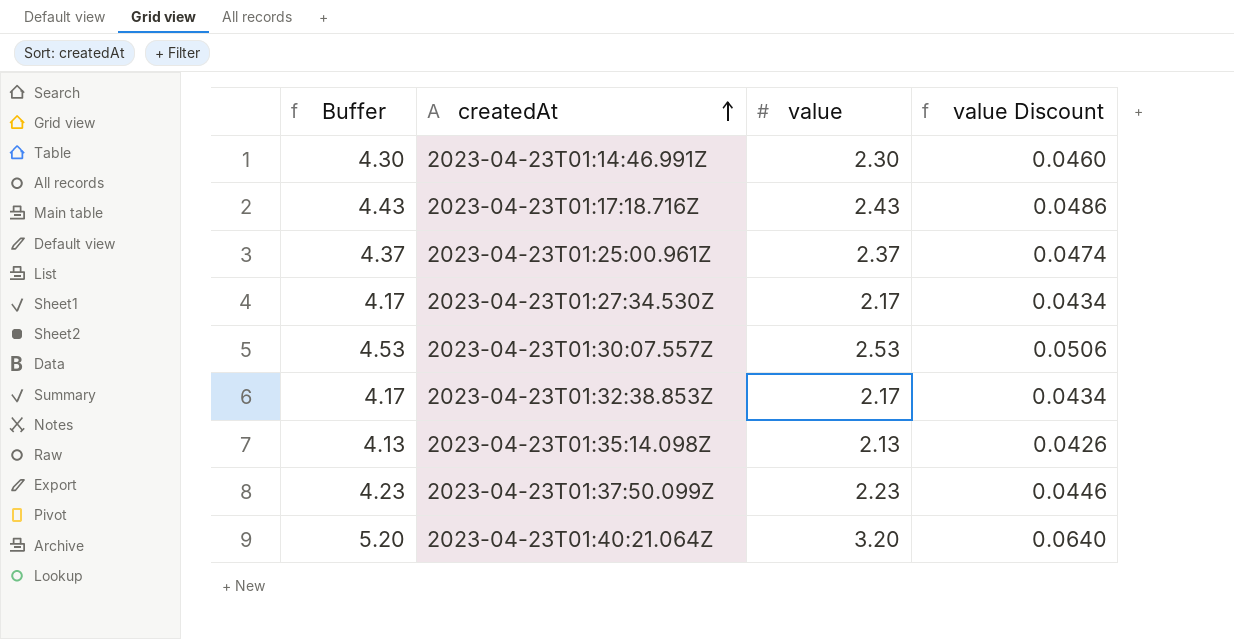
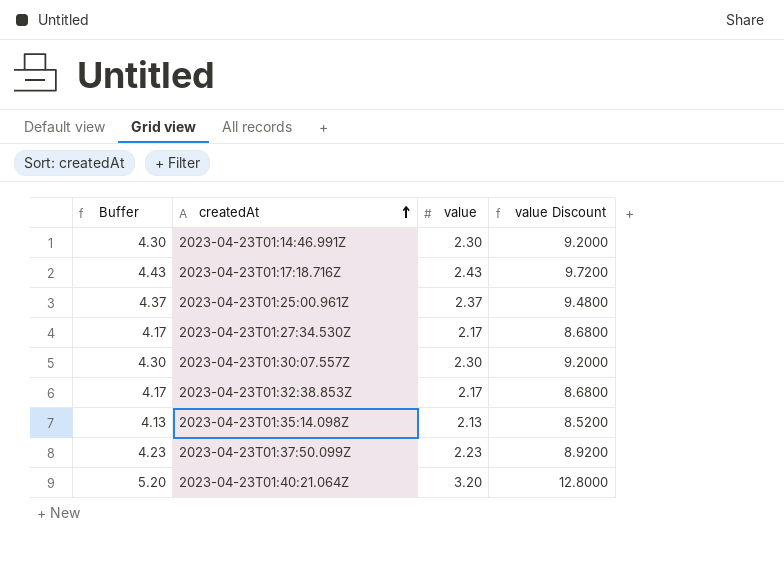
column value Discount | formula: [value] * 0.02 -> [value] * 4
2023-04-23T01:30:07.557Z | Buffer: 4.53 -> 4.30
2023-04-23T01:30:07.557Z | value: 2.53 -> 2.30

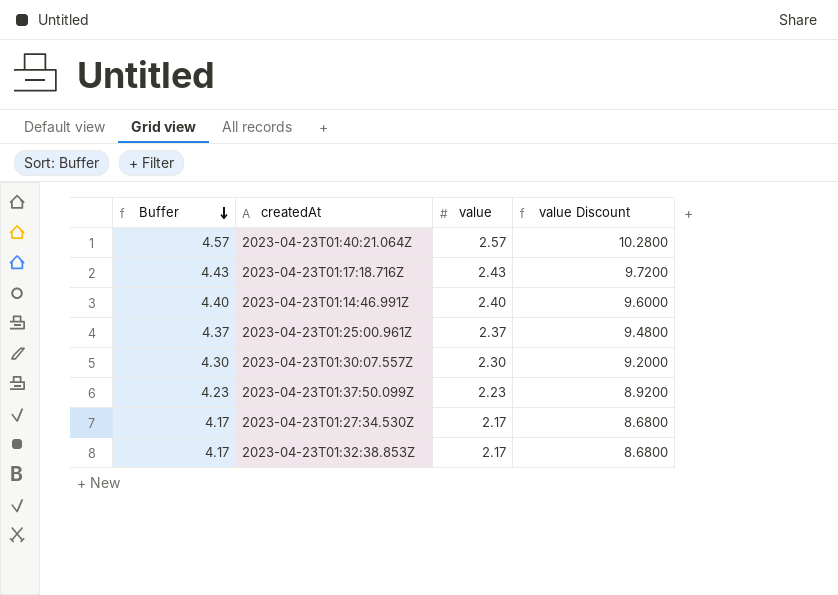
row order: createdAt ascending -> Buffer descending
row 2023-04-23T01:35:14.098Z: 4.13 | 2.13 | 8.5200 -> none
2023-04-23T01:40:21.064Z | Buffer: 5.20 -> 4.57
2023-04-23T01:40:21.064Z | value: 3.20 -> 2.57
2023-04-23T01:40:21.064Z | value Discount: 12.8000 -> 10.2800
2023-04-23T01:14:46.991Z | Buffer: 4.30 -> 4.40
2023-04-23T01:14:46.991Z | value: 2.30 -> 2.40
2023-04-23T01:14:46.991Z | value Discount: 9.2000 -> 9.6000

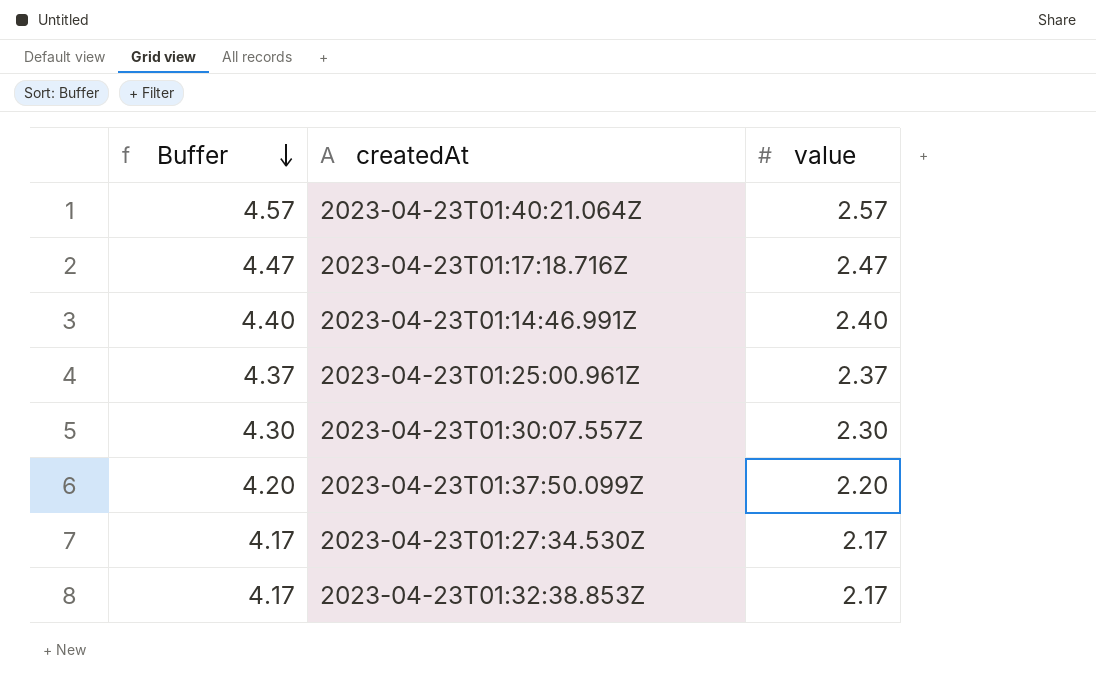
column value Discount | formula: [value] * 4 -> none
2023-04-23T01:17:18.716Z | Buffer: 4.43 -> 4.47
2023-04-23T01:17:18.716Z | value: 2.43 -> 2.47
2023-04-23T01:37:50.099Z | Buffer: 4.23 -> 4.20
2023-04-23T01:37:50.099Z | value: 2.23 -> 2.20

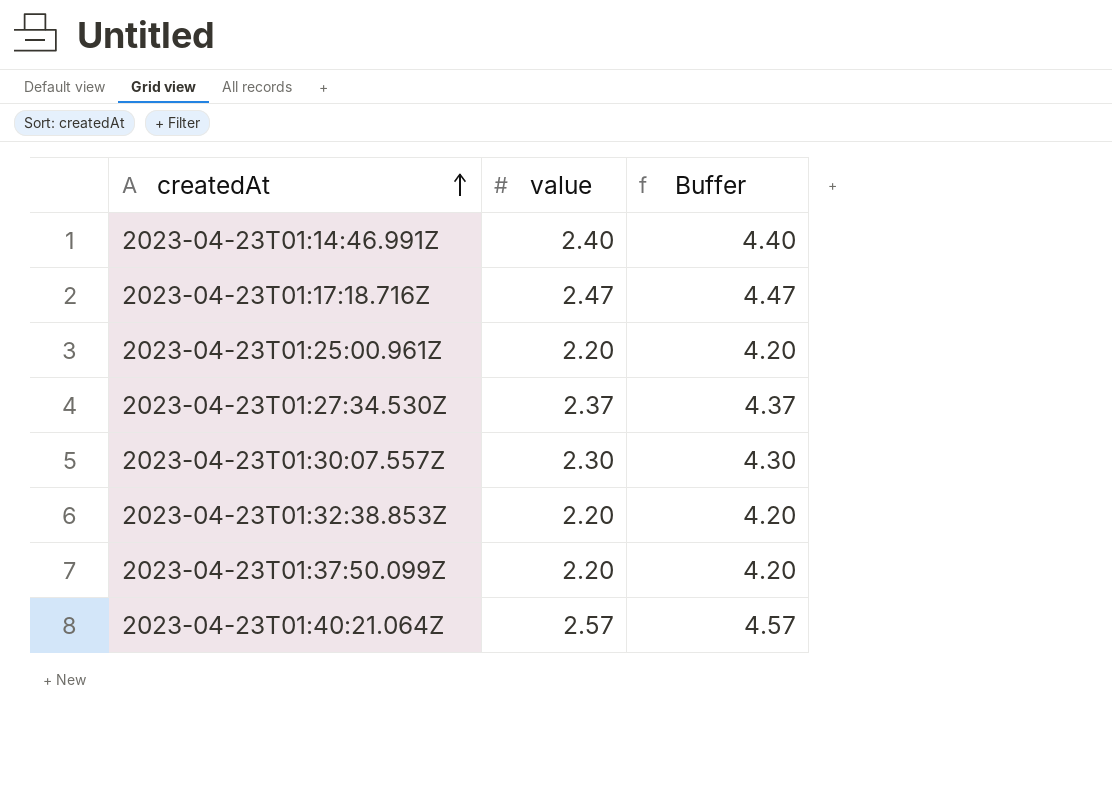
row order: Buffer descending -> createdAt ascending
column Buffer | position: 1 -> 3
2023-04-23T01:25:00.961Z | value: 2.37 -> 2.20
2023-04-23T01:25:00.961Z | Buffer: 4.37 -> 4.20
2023-04-23T01:27:34.530Z | value: 2.17 -> 2.37
2023-04-23T01:27:34.530Z | Buffer: 4.17 -> 4.37
2023-04-23T01:32:38.853Z | value: 2.17 -> 2.20
2023-04-23T01:32:38.853Z | Buffer: 4.17 -> 4.20

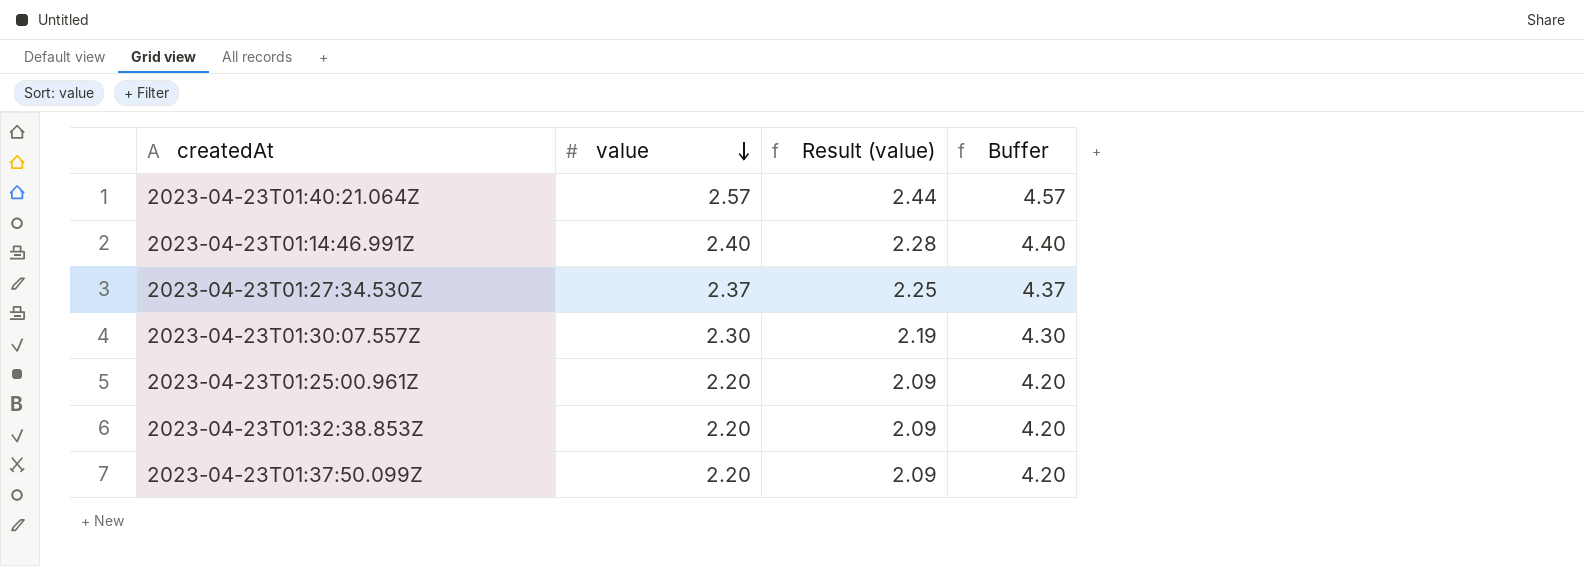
row order: createdAt ascending -> value descending
column Result (value) | formula: none -> [value] * 0.95
row 2023-04-23T01:17:18.716Z: 2.47 | 4.47 -> none

